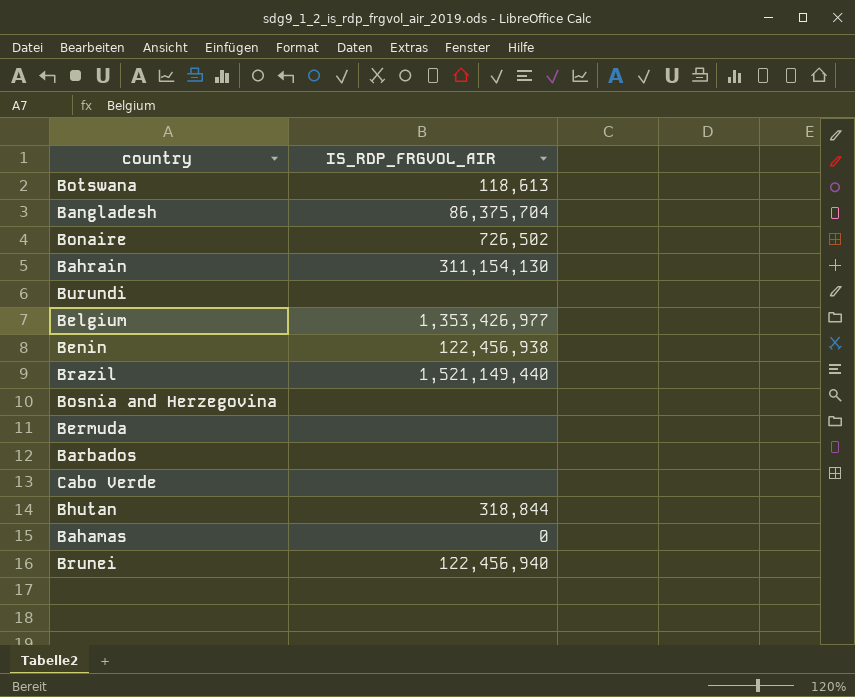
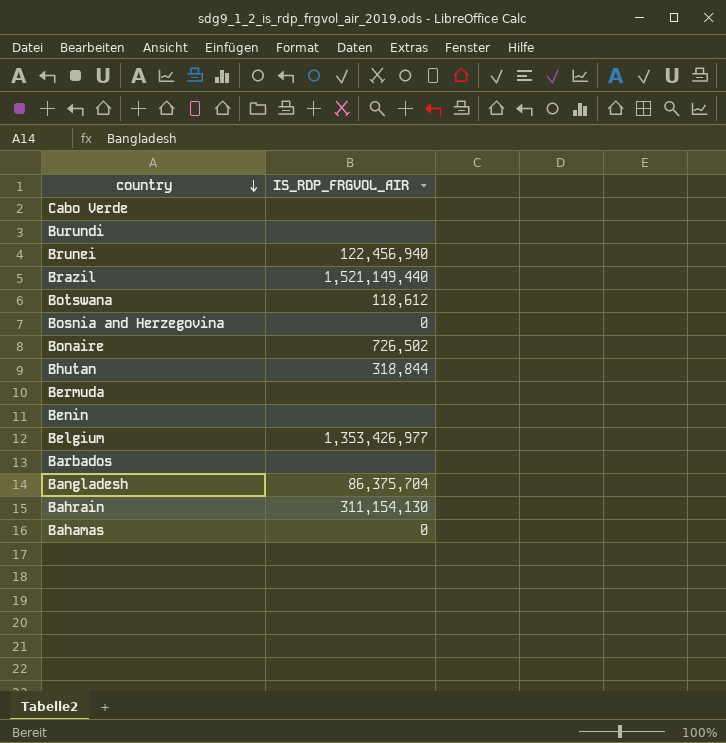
row order: none -> country descending
Botswana | IS_RDP_FRGVOL_AIR: 118,613 -> 118,612
Bosnia and Herzegovina | IS_RDP_FRGVOL_AIR: none -> 0
Benin | IS_RDP_FRGVOL_AIR: 122,456,938 -> none

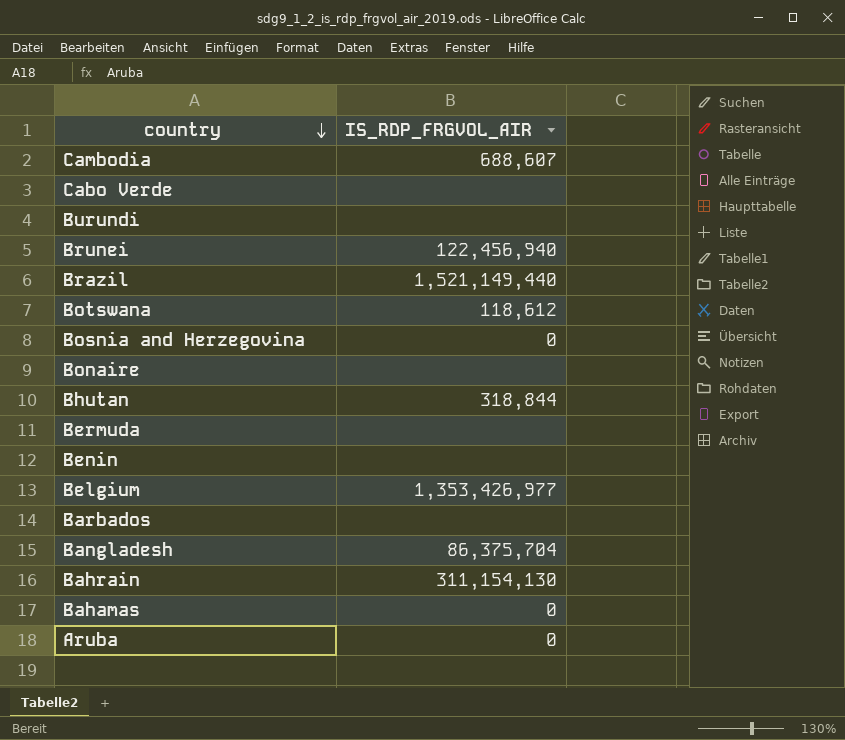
row Cambodia: none -> 688,607
Bonaire | IS_RDP_FRGVOL_AIR: 726,502 -> none
row Aruba: none -> 0

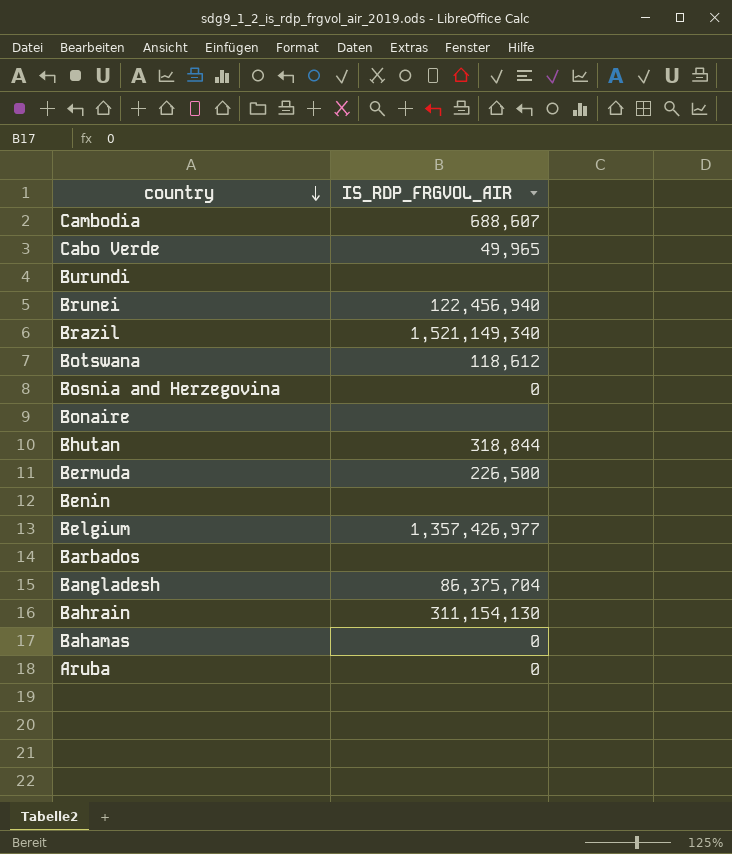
Cabo Verde | IS_RDP_FRGVOL_AIR: none -> 49,965
Brazil | IS_RDP_FRGVOL_AIR: 1,521,149,440 -> 1,521,149,340
Bermuda | IS_RDP_FRGVOL_AIR: none -> 226,500
Belgium | IS_RDP_FRGVOL_AIR: 1,353,426,977 -> 1,357,426,977

